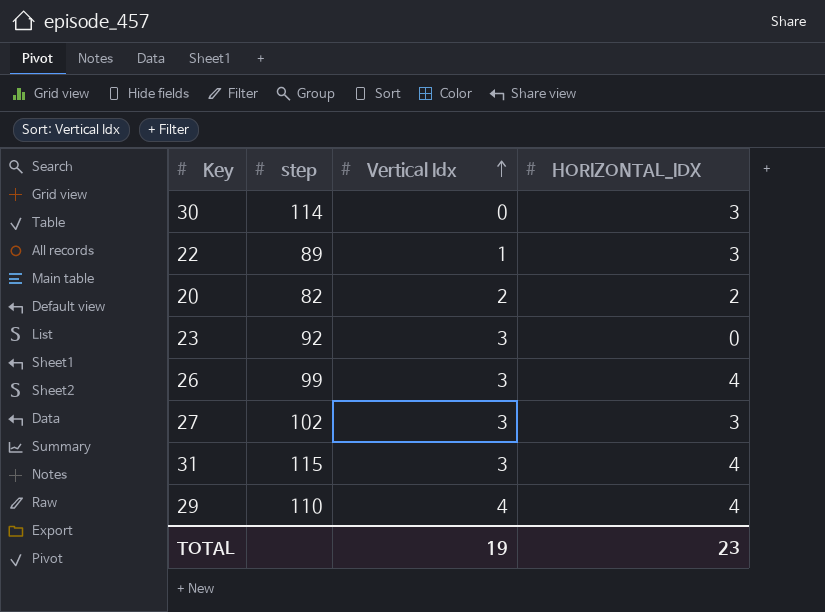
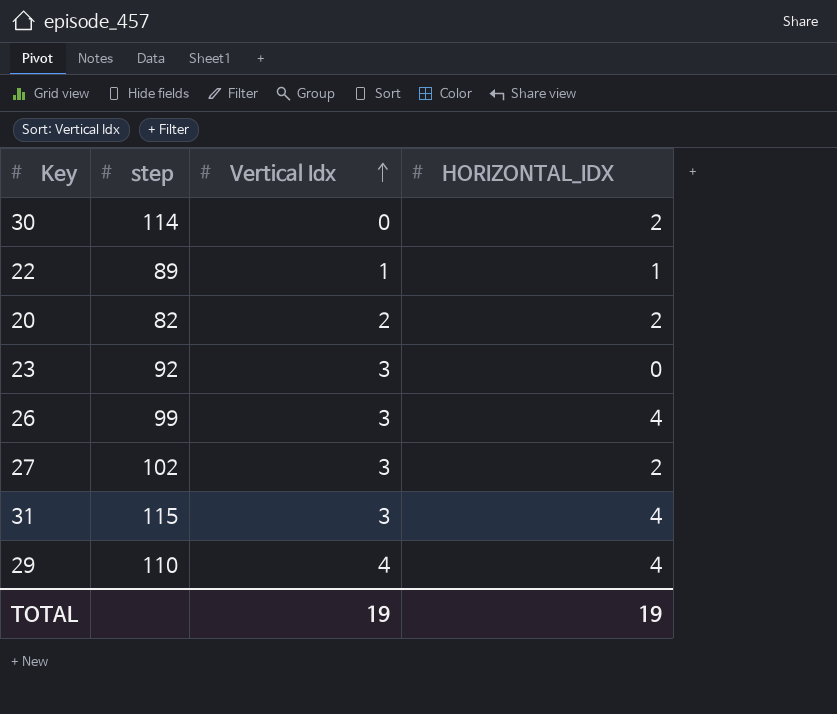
30 | HORIZONTAL_IDX: 3 -> 2
22 | HORIZONTAL_IDX: 3 -> 1
27 | HORIZONTAL_IDX: 3 -> 2
TOTAL | HORIZONTAL_IDX: 23 -> 19

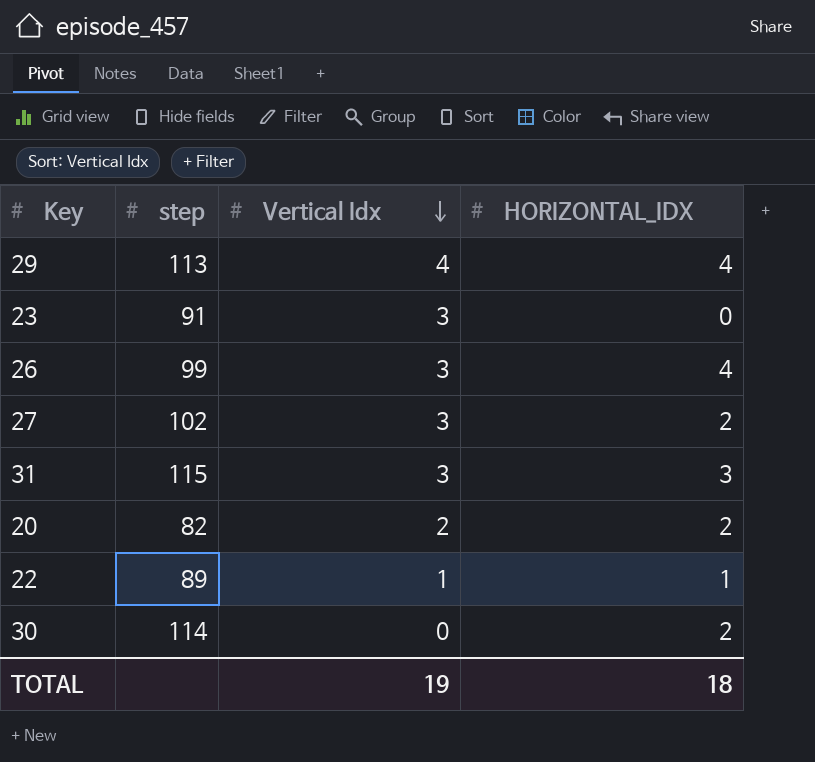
row order: Vertical Idx ascending -> Vertical Idx descending
29 | step: 110 -> 113
23 | step: 92 -> 91
31 | HORIZONTAL_IDX: 4 -> 3
TOTAL | HORIZONTAL_IDX: 19 -> 18

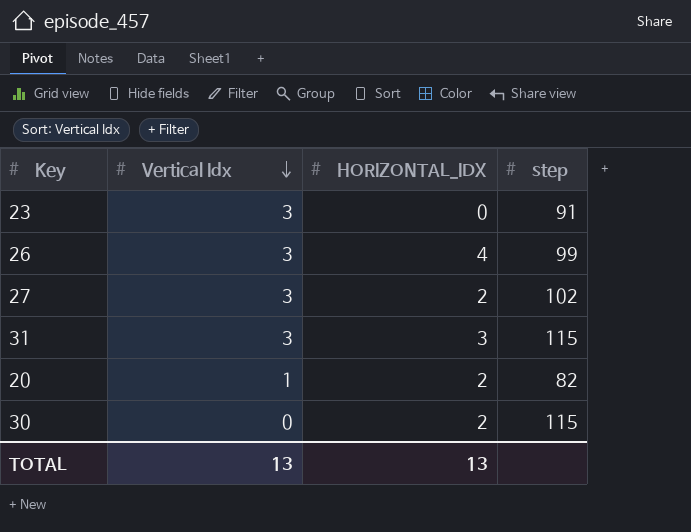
column step | position: 2 -> 4
row 29: 113 | 4 | 4 -> none
row 22: 89 | 1 | 1 -> none
20 | Vertical Idx: 2 -> 1
30 | step: 114 -> 115
TOTAL | Vertical Idx: 19 -> 13
TOTAL | HORIZONTAL_IDX: 18 -> 13

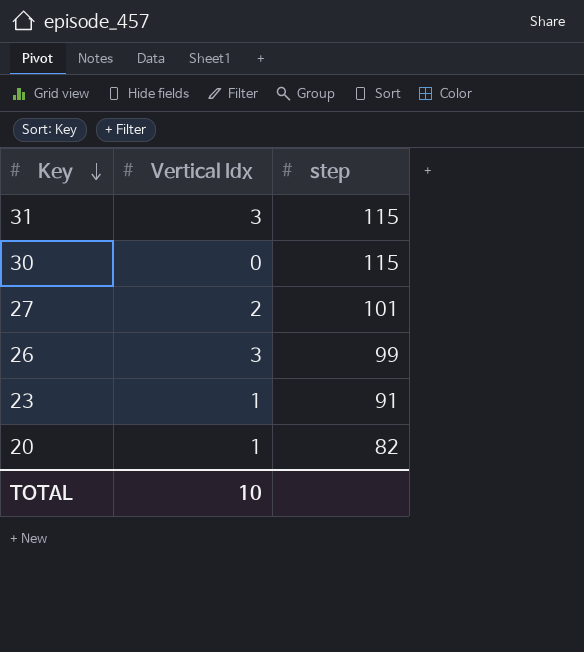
row order: Vertical Idx descending -> Key descending
column HORIZONTAL_IDX | position: 3 -> none
27 | Vertical Idx: 3 -> 2
27 | step: 102 -> 101
23 | Vertical Idx: 3 -> 1
TOTAL | Vertical Idx: 13 -> 10

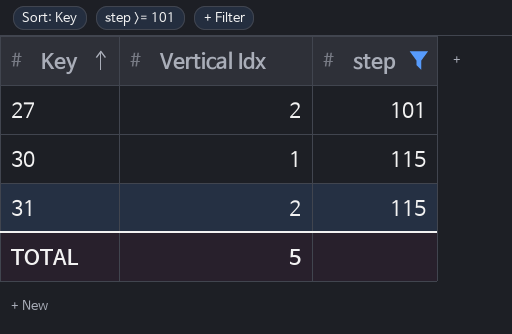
filter: none -> step >= 101
row order: Key descending -> Key ascending
30 | Vertical Idx: 0 -> 1
31 | Vertical Idx: 3 -> 2
TOTAL | Vertical Idx: 10 -> 5

